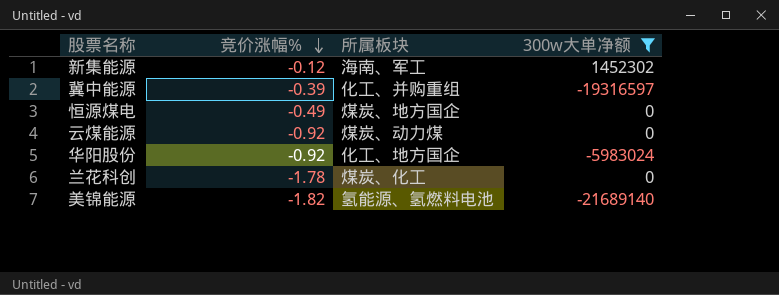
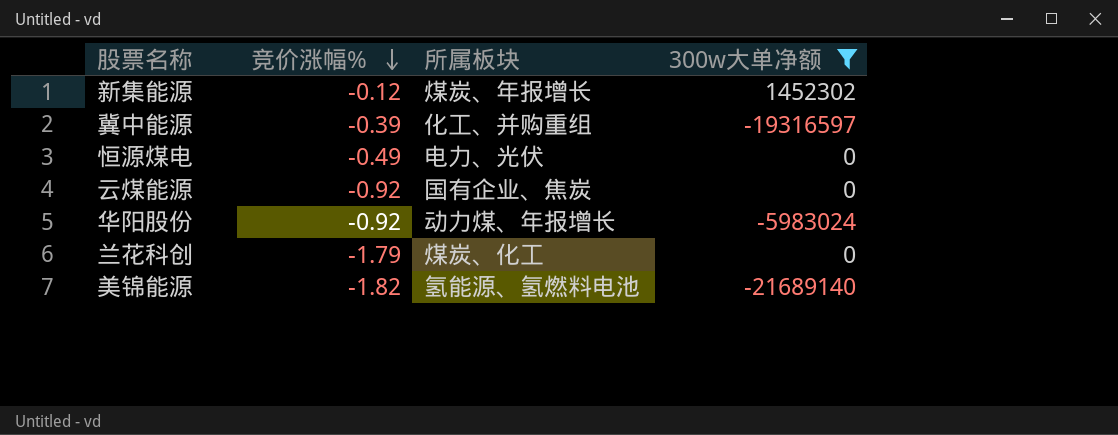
新集能源 | 所属板块: 海南、军工 -> 煤炭、年报增长
恒源煤电 | 所属板块: 煤炭、地方国企 -> 电力、光伏
云煤能源 | 所属板块: 煤炭、动力煤 -> 国有企业、焦炭
华阳股份 | 所属板块: 化工、地方国企 -> 动力煤、年报增长
兰花科创 | 竞价涨幅%: -1.78 -> -1.79

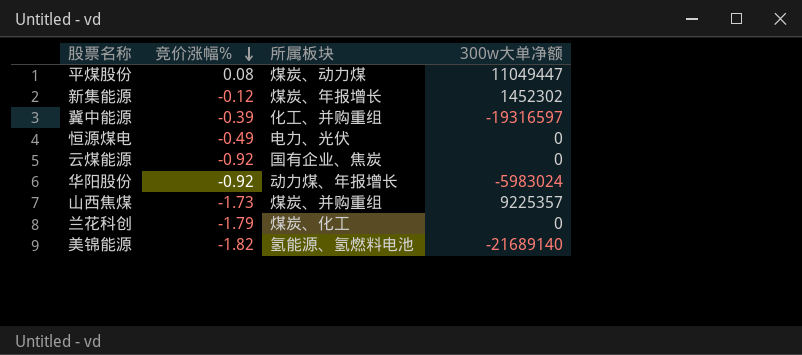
filter: 300w大单净额 <= 1452302 -> none

